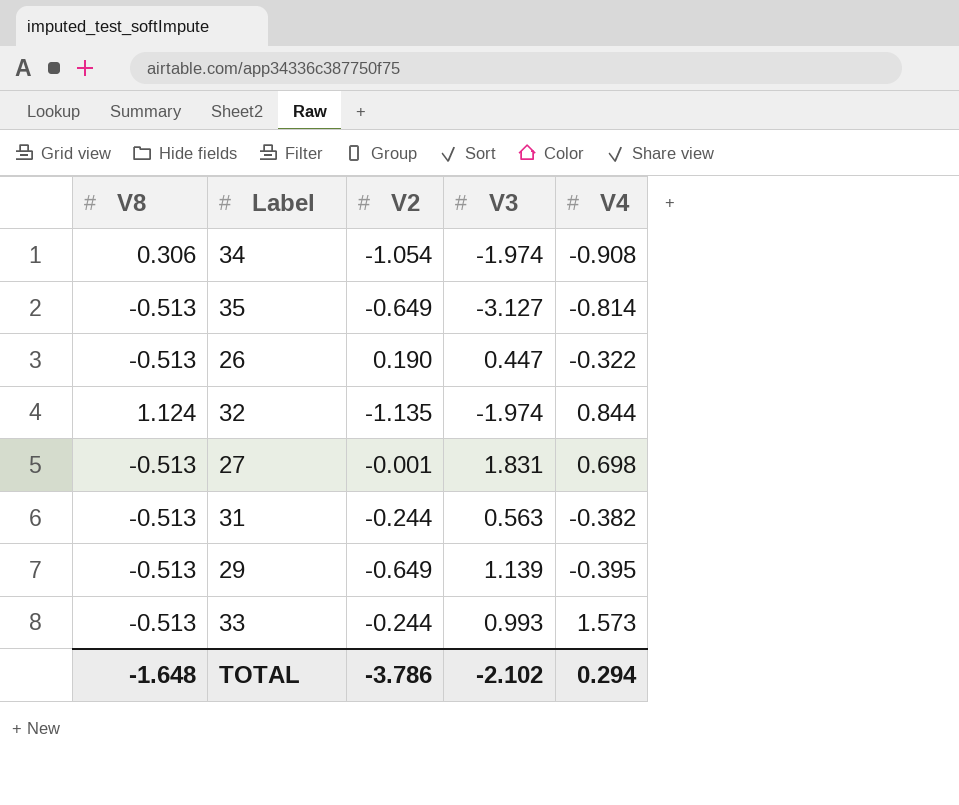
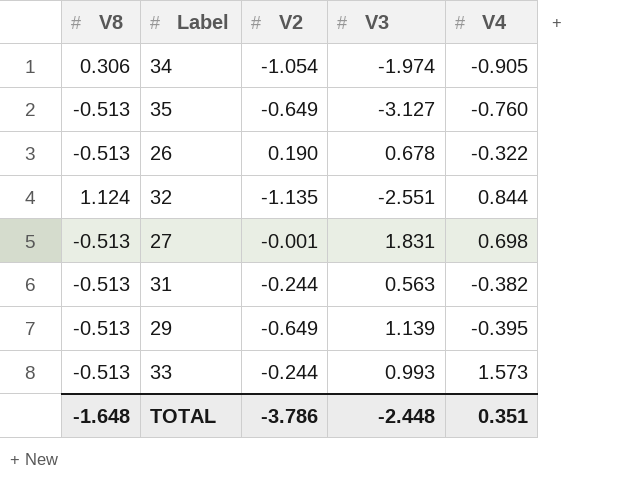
34 | V4: -0.908 -> -0.905
35 | V4: -0.814 -> -0.760
26 | V3: 0.447 -> 0.678
32 | V3: -1.974 -> -2.551
TOTAL | V3: -2.102 -> -2.448
TOTAL | V4: 0.294 -> 0.351

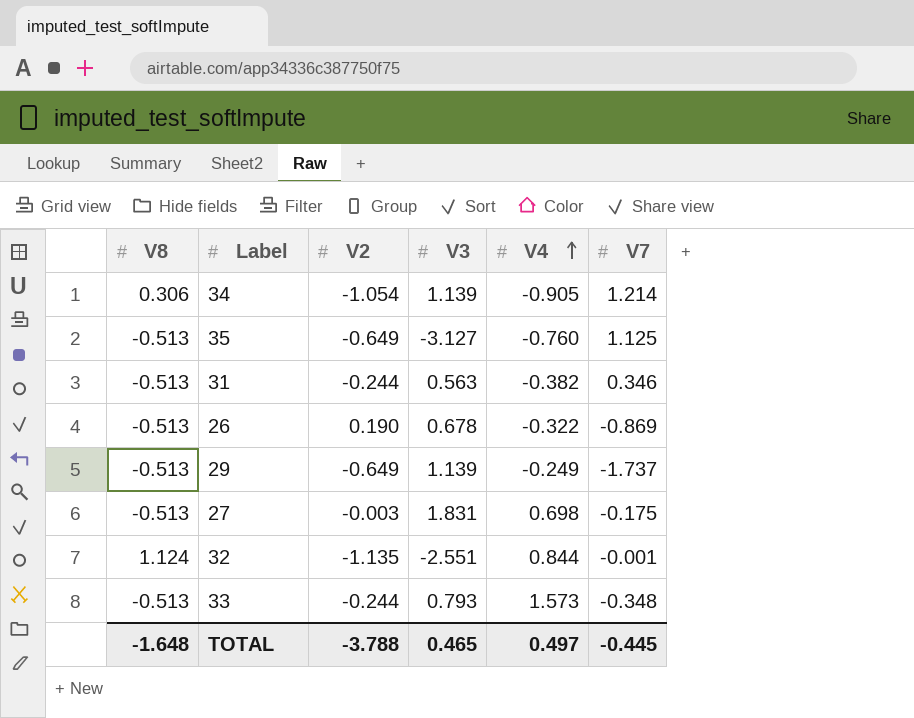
row order: none -> V4 ascending
column V7 | position: none -> 6
34 | V3: -1.974 -> 1.139
29 | V4: -0.395 -> -0.249
27 | V2: -0.001 -> -0.003
33 | V3: 0.993 -> 0.793
TOTAL | V2: -3.786 -> -3.788
TOTAL | V3: -2.448 -> 0.465
TOTAL | V4: 0.351 -> 0.497

